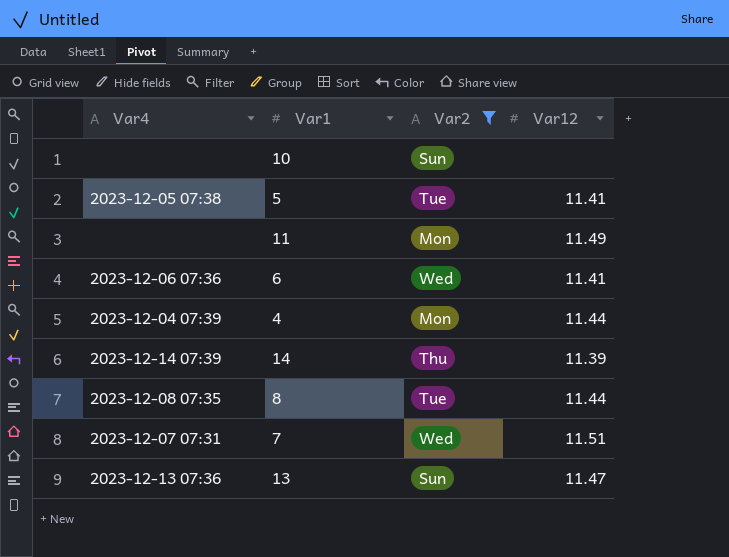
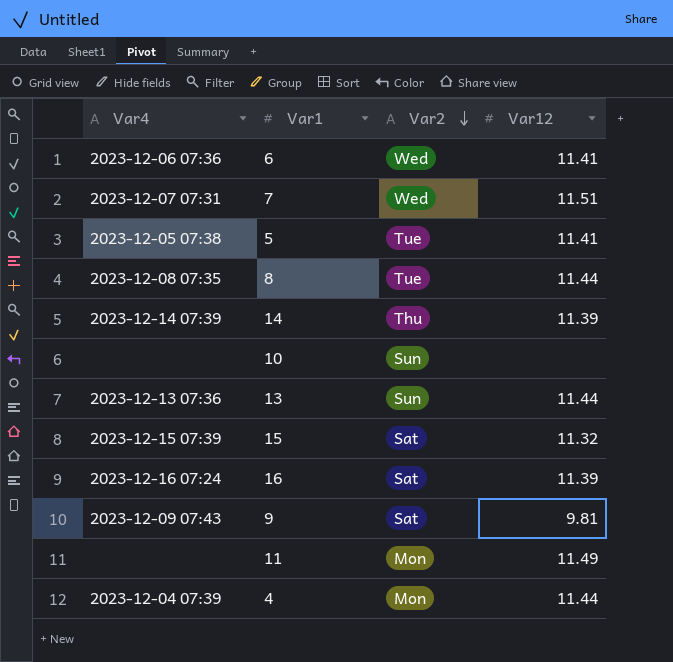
filter: Var2 != Sat -> none
row order: none -> Var2 descending
13 | Var12: 11.47 -> 11.44

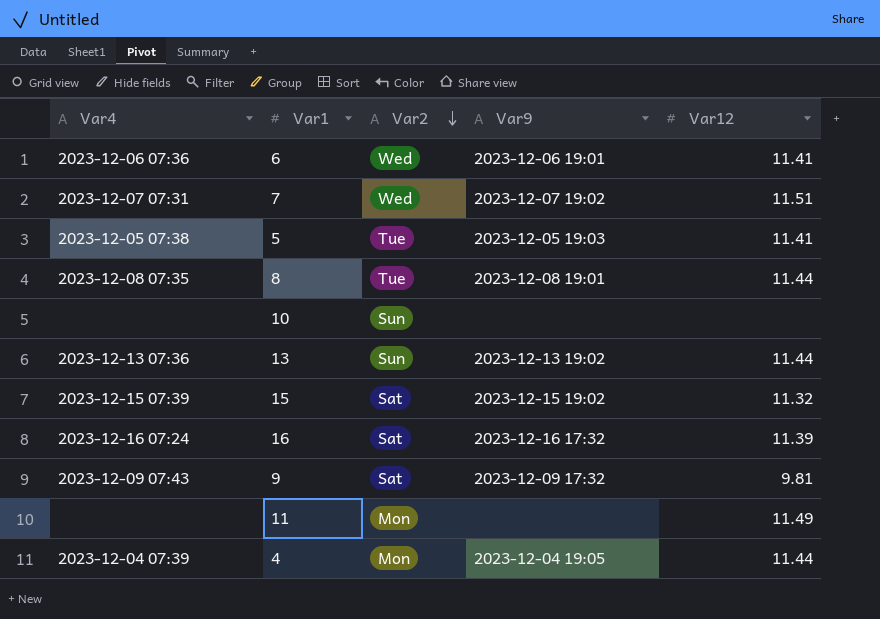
column Var9 | position: none -> 4
row 14: 2023-12-14 07:39 | Thu | 11.39 -> none

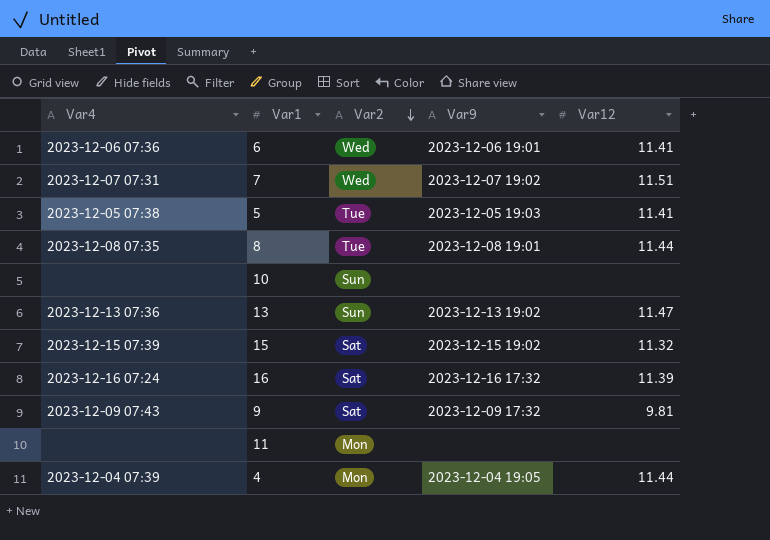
13 | Var12: 11.44 -> 11.47
11 | Var12: 11.49 -> none

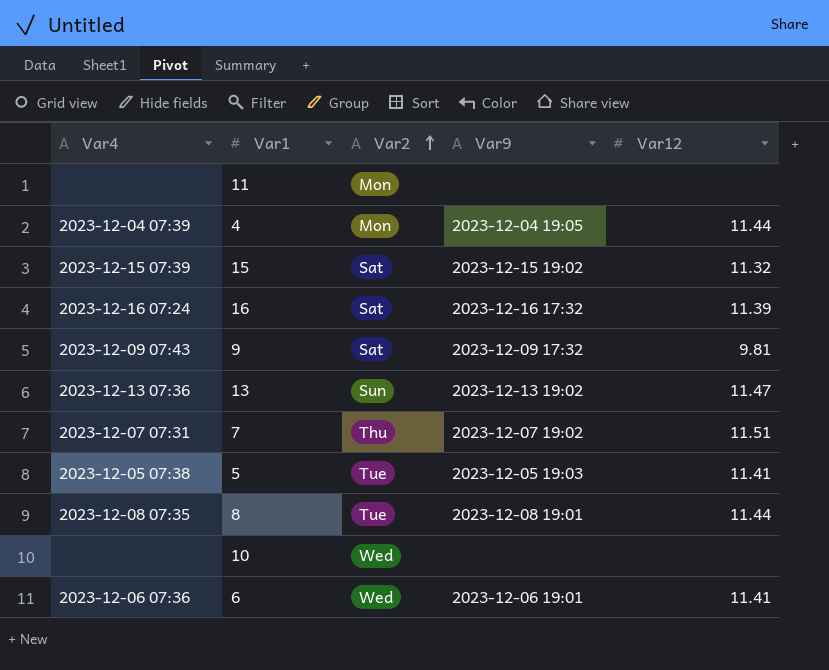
row order: Var2 descending -> Var2 ascending
7 | Var2: Wed -> Thu
10 | Var2: Sun -> Wed

